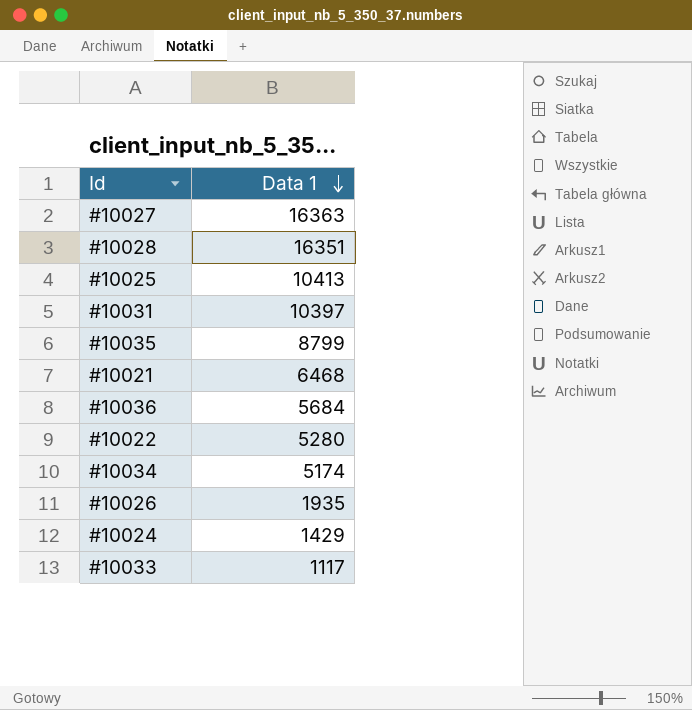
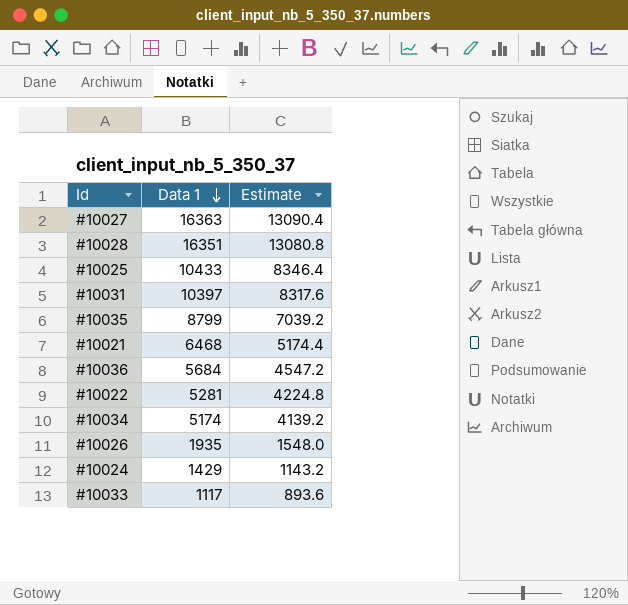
column Estimate | formula: none -> [Data 1] * 0.8
#10025 | Data 1: 10413 -> 10433
#10022 | Data 1: 5280 -> 5281

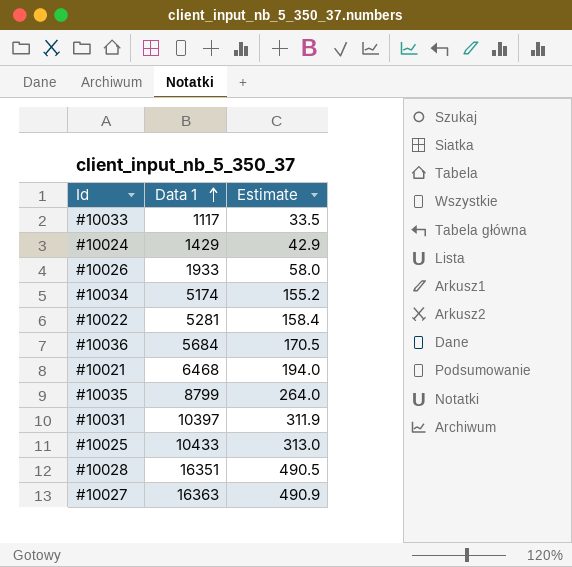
row order: Data 1 descending -> Data 1 ascending
column Estimate | formula: [Data 1] * 0.8 -> [Data 1] * 0.03
#10026 | Data 1: 1935 -> 1933

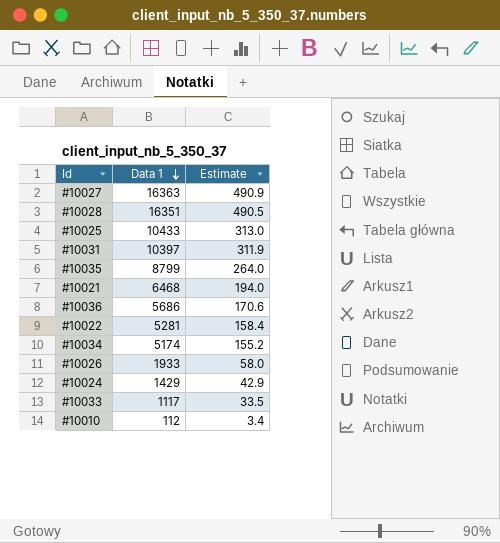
row order: Data 1 ascending -> Data 1 descending
#10036 | Data 1: 5684 -> 5686
#10036 | Estimate: 170.5 -> 170.6
row #10010: none -> 112 | 3.4

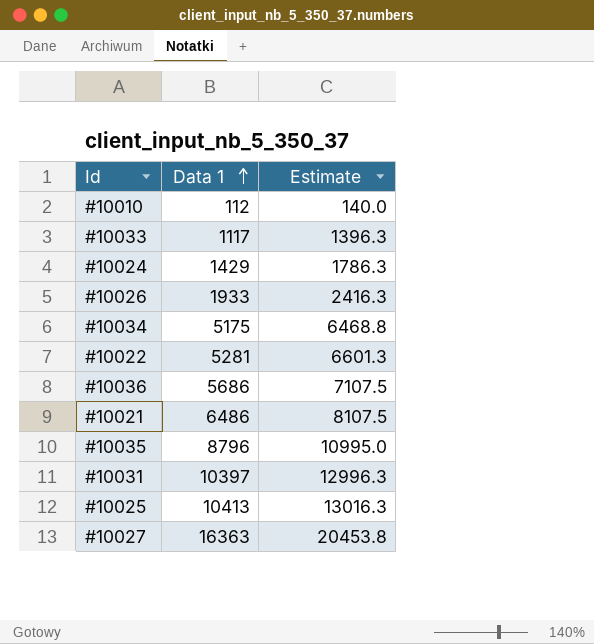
row order: Data 1 descending -> Data 1 ascending
column Estimate | formula: [Data 1] * 0.03 -> [Data 1] * 1.25
row #10028: 16351 | 490.5 -> none
#10034 | Data 1: 5174 -> 5175
#10021 | Data 1: 6468 -> 6486
#10035 | Data 1: 8799 -> 8796
#10025 | Data 1: 10433 -> 10413

